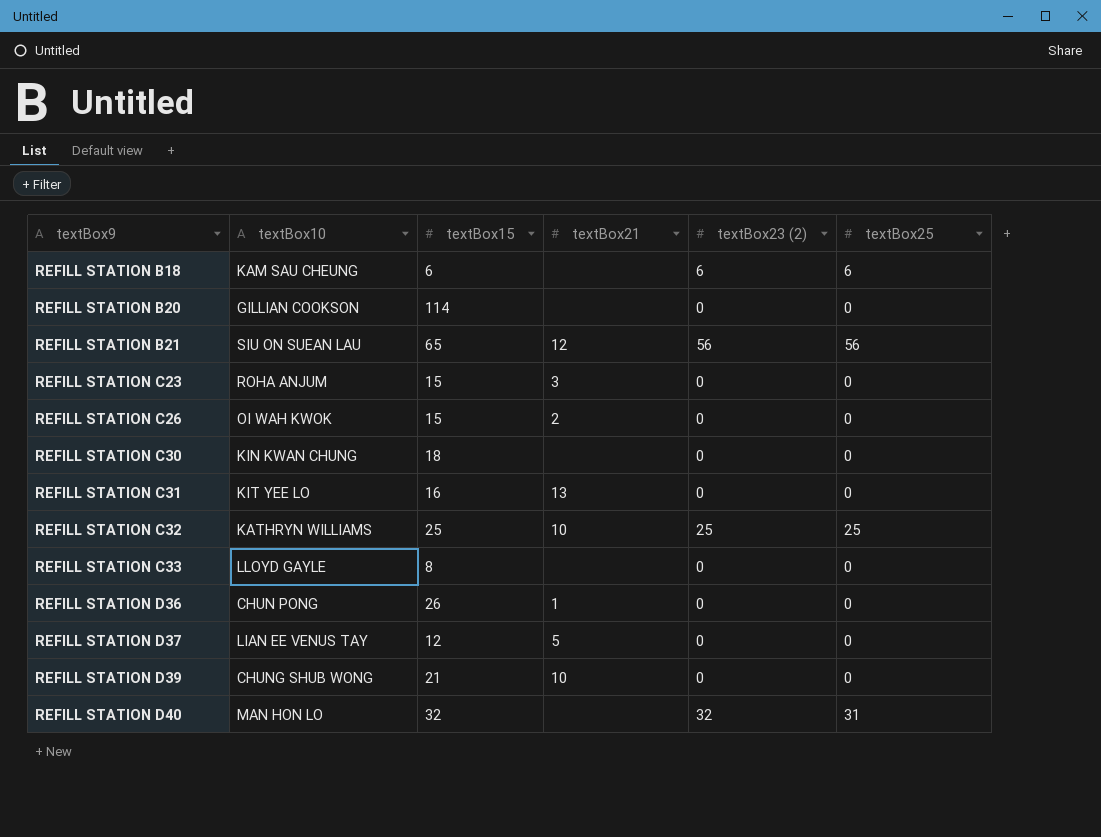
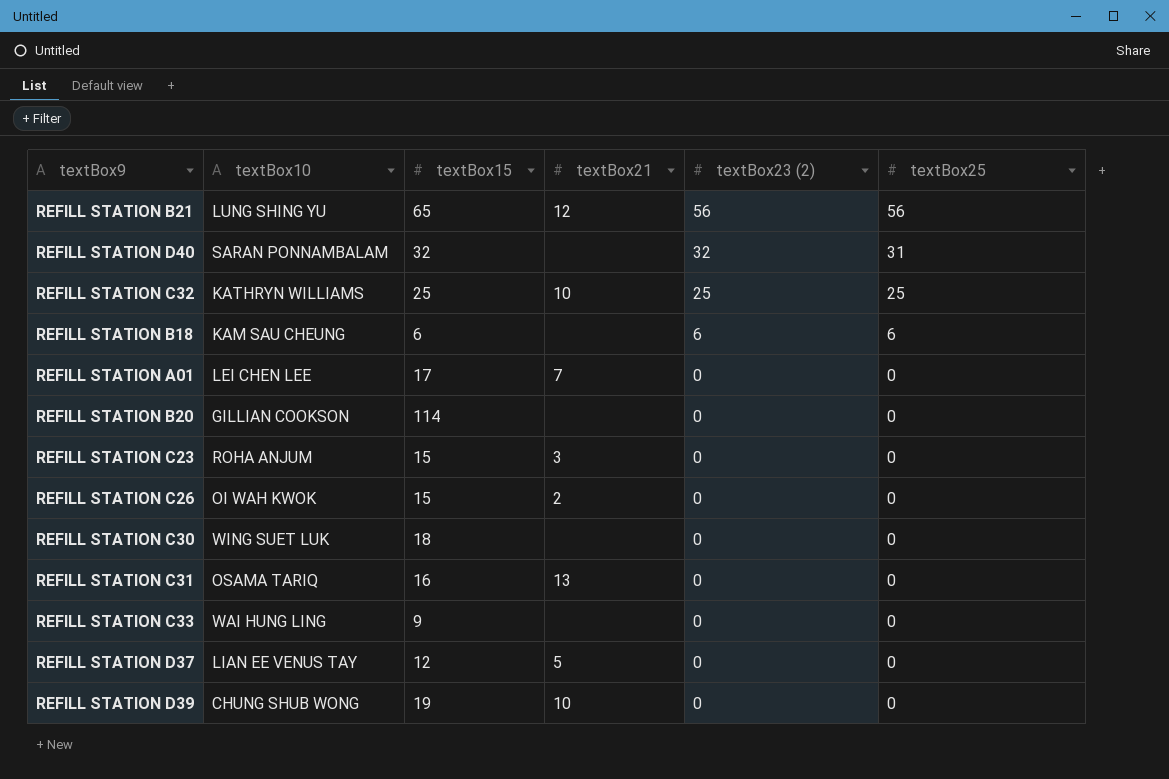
row order: textBox9 ascending -> textBox23 (2) descending
row REFILL STATION D36: CHUN PONG | 26 | 1 | 0 | 0 -> none
REFILL STATION B21 | textBox10: SIU ON SUEAN LAU -> LUNG SHING YU
REFILL STATION D40 | textBox10: MAN HON LO -> SARAN PONNAMBALAM
row REFILL STATION A01: none -> LEI CHEN LEE | 17 | 7 | 0 | 0
REFILL STATION C30 | textBox10: KIN KWAN CHUNG -> WING SUET LUK
REFILL STATION C31 | textBox10: KIT YEE LO -> OSAMA TARIQ
REFILL STATION C33 | textBox10: LLOYD GAYLE -> WAI HUNG LING
REFILL STATION C33 | textBox15: 8 -> 9
REFILL STATION D39 | textBox15: 21 -> 19

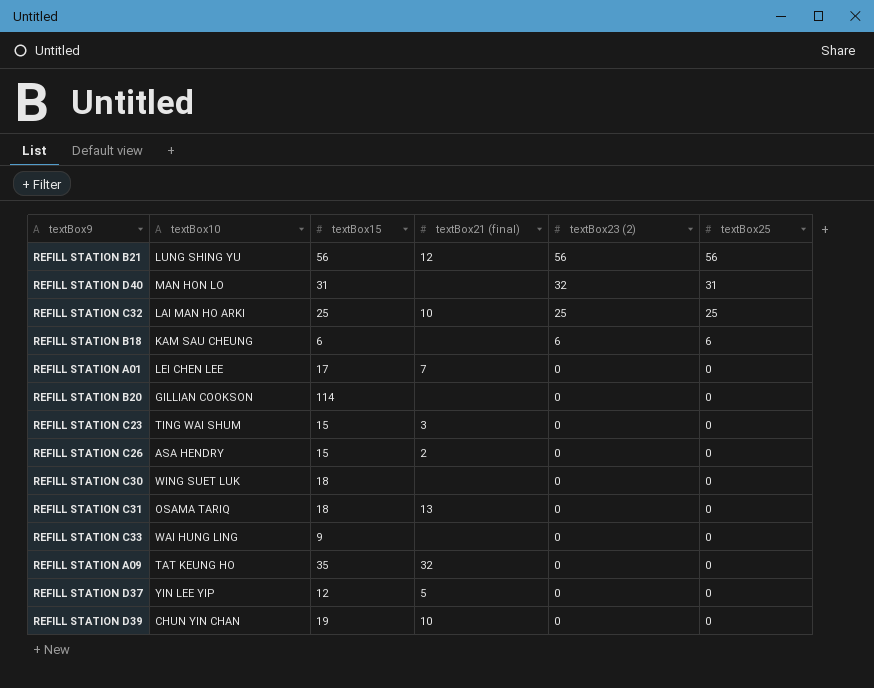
column name: textBox21 -> textBox21 (final)
REFILL STATION B21 | textBox15: 65 -> 56
REFILL STATION D40 | textBox10: SARAN PONNAMBALAM -> MAN HON LO
REFILL STATION D40 | textBox15: 32 -> 31
REFILL STATION C32 | textBox10: KATHRYN WILLIAMS -> LAI MAN HO ARKI
REFILL STATION C23 | textBox10: ROHA ANJUM -> TING WAI SHUM
REFILL STATION C26 | textBox10: OI WAH KWOK -> ASA HENDRY
REFILL STATION C31 | textBox15: 16 -> 18
row REFILL STATION A09: none -> TAT KEUNG HO | 35 | 32 | 0 | 0
REFILL STATION D37 | textBox10: LIAN EE VENUS TAY -> YIN LEE YIP
REFILL STATION D39 | textBox10: CHUNG SHUB WONG -> CHUN YIN CHAN

